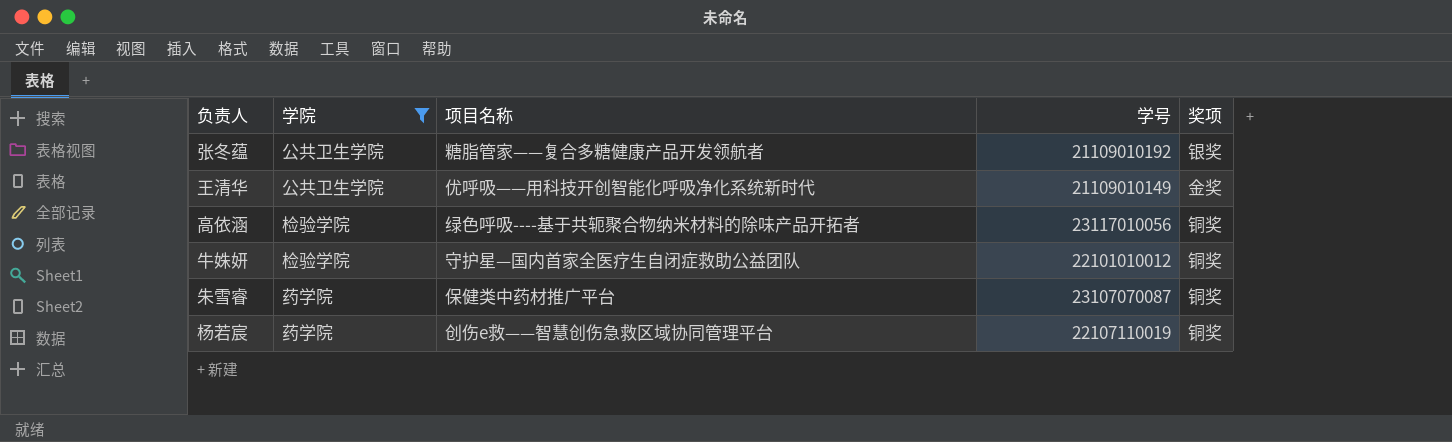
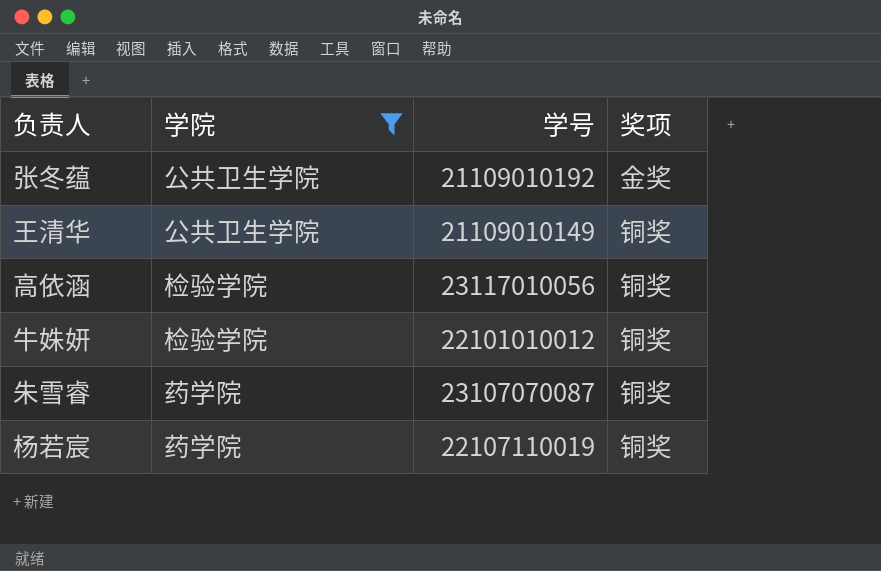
column 项目名称 | position: 3 -> none
张冬蕴 | 奖项: 银奖 -> 金奖
王清华 | 奖项: 金奖 -> 铜奖

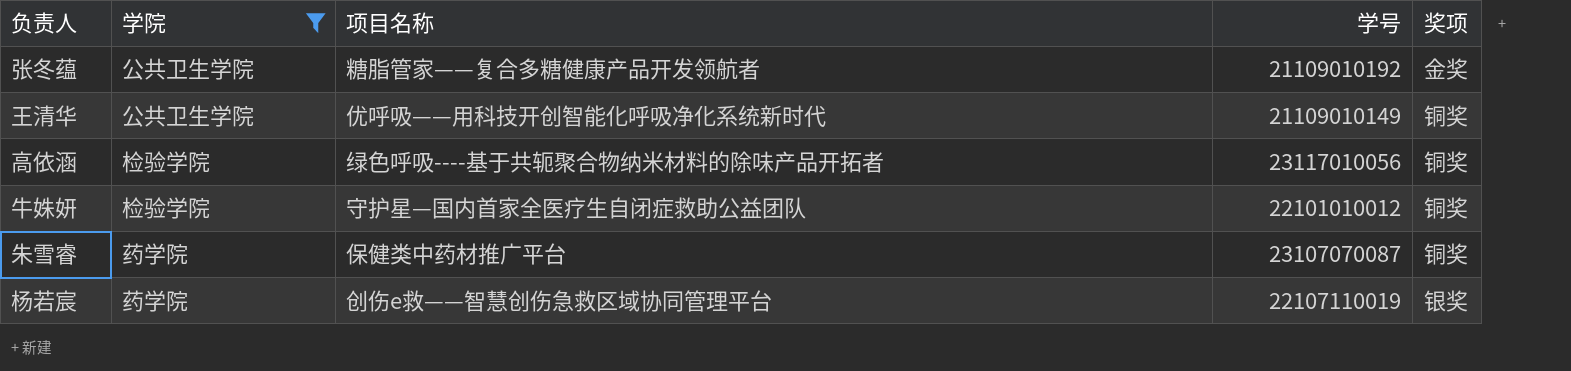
column 项目名称 | position: none -> 3
杨若宸 | 奖项: 铜奖 -> 银奖

